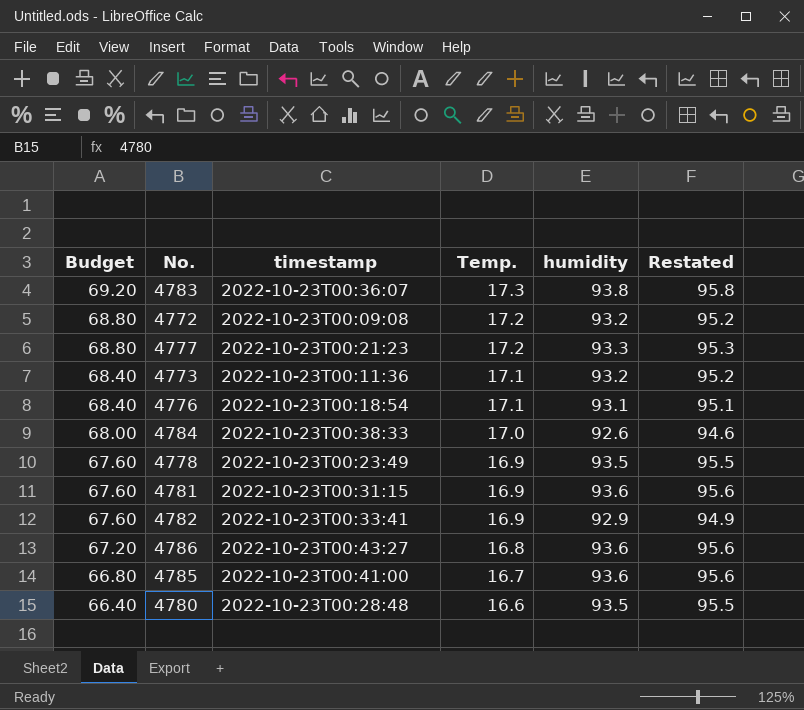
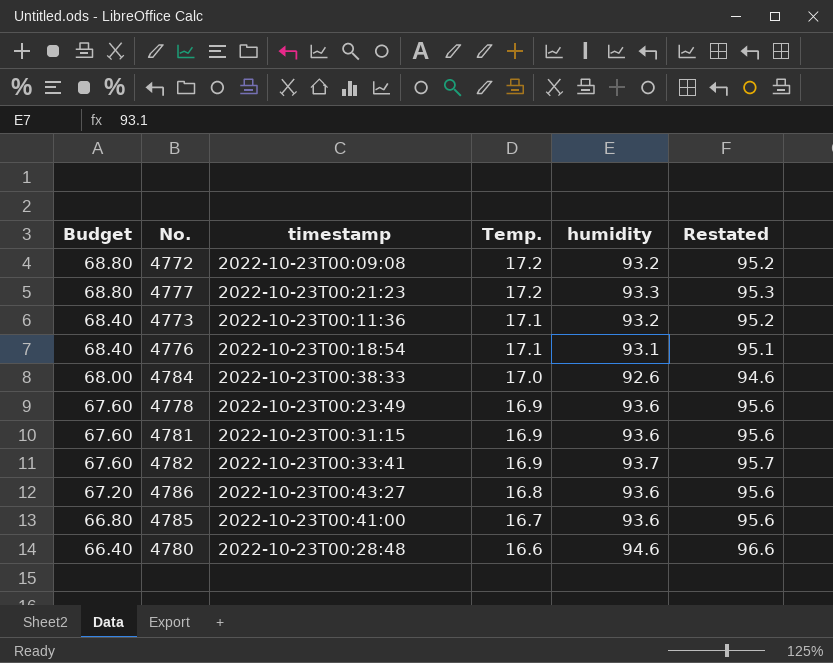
row 4783: 69.20 | 2022-10-23T00:36:07 | 17.3 | 93.8 | 95.8 -> none
4778 | humidity: 93.5 -> 93.6
4778 | Restated: 95.5 -> 95.6
4782 | humidity: 92.9 -> 93.7
4782 | Restated: 94.9 -> 95.7
4780 | humidity: 93.5 -> 94.6
4780 | Restated: 95.5 -> 96.6

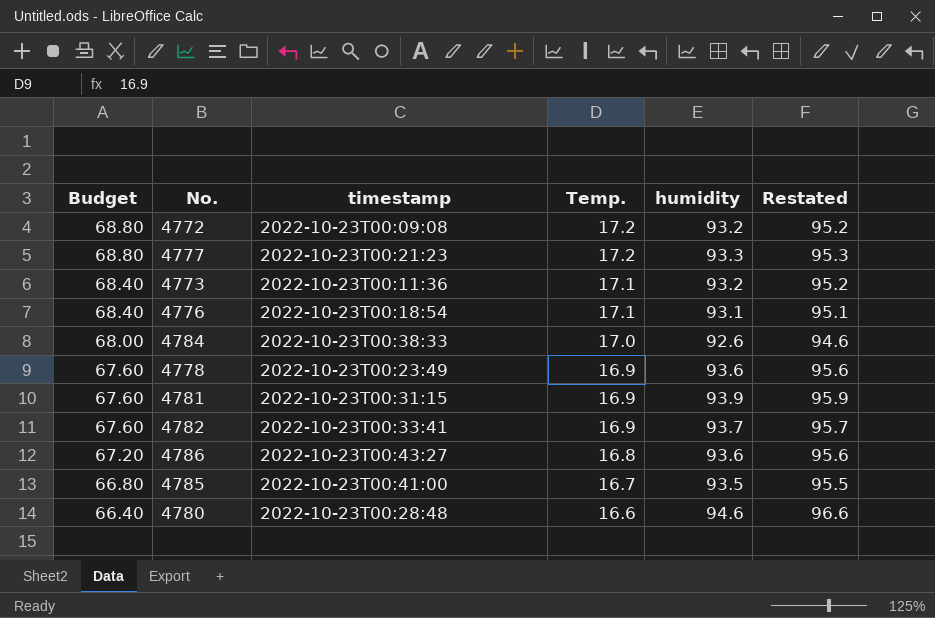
4781 | humidity: 93.6 -> 93.9
4781 | Restated: 95.6 -> 95.9
4785 | humidity: 93.6 -> 93.5
4785 | Restated: 95.6 -> 95.5

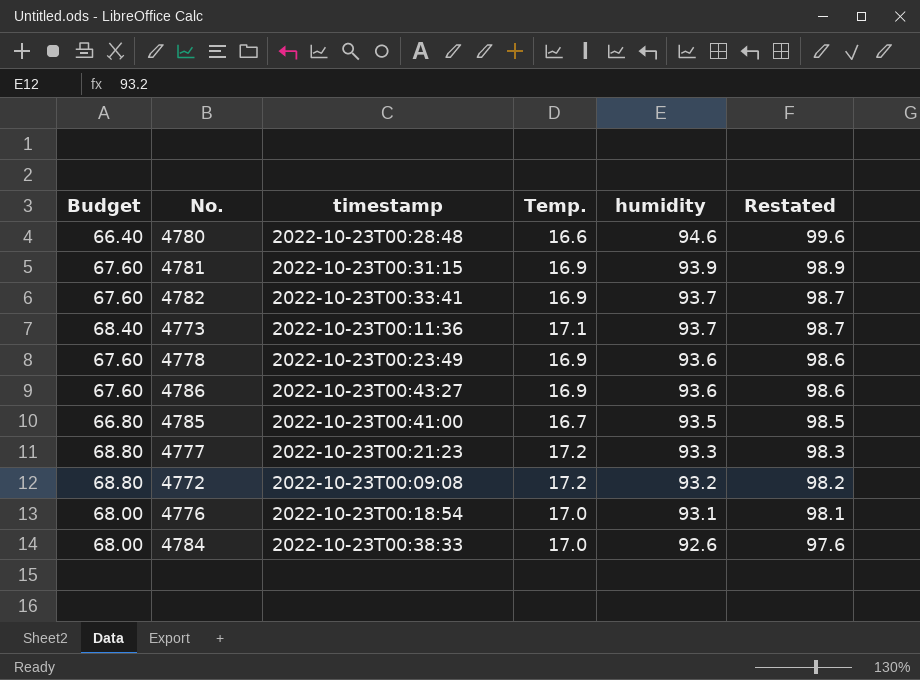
row order: Budget descending -> humidity descending
column Restated | formula: [humidity] + 2 -> [humidity] + 5
4773 | humidity: 93.2 -> 93.7
4786 | Budget: 67.20 -> 67.60
4786 | Temp.: 16.8 -> 16.9
4776 | Budget: 68.40 -> 68.00
4776 | Temp.: 17.1 -> 17.0

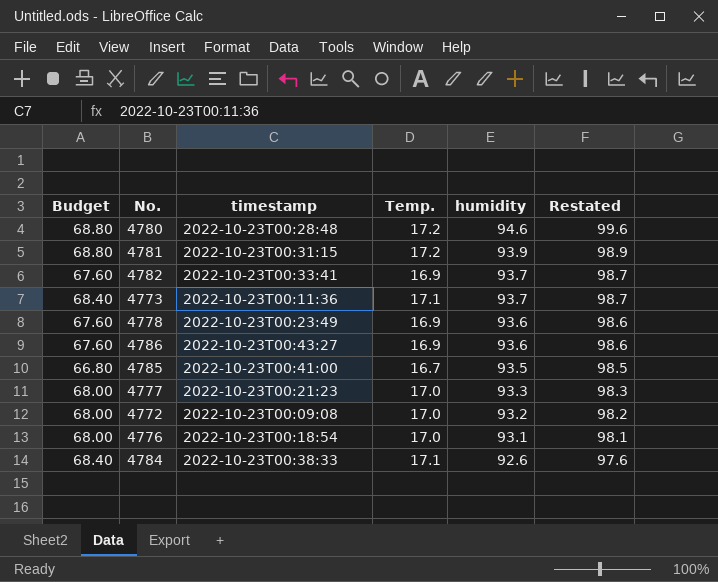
4780 | Budget: 66.40 -> 68.80
4780 | Temp.: 16.6 -> 17.2
4781 | Budget: 67.60 -> 68.80
4781 | Temp.: 16.9 -> 17.2
4777 | Budget: 68.80 -> 68.00
4777 | Temp.: 17.2 -> 17.0
4772 | Budget: 68.80 -> 68.00
4772 | Temp.: 17.2 -> 17.0
4784 | Budget: 68.00 -> 68.40
4784 | Temp.: 17.0 -> 17.1

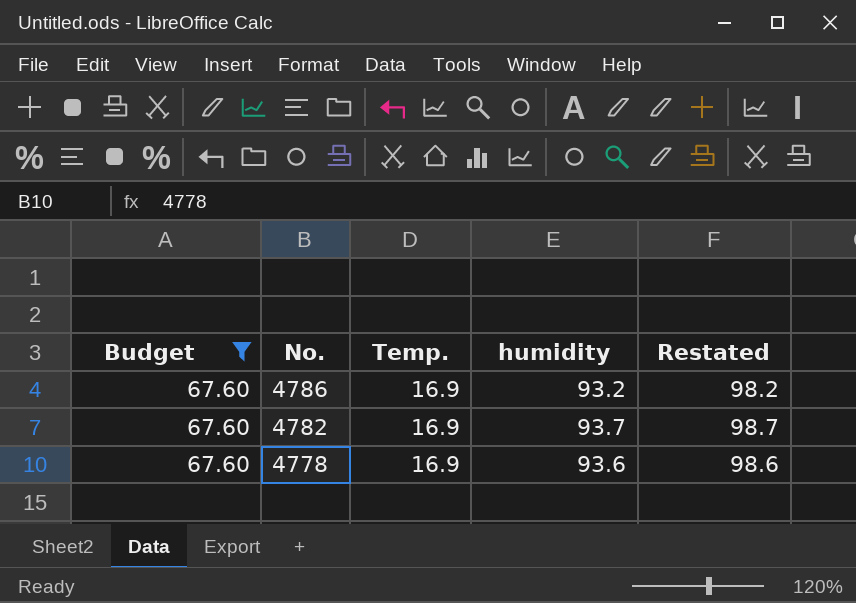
filter: none -> Budget = 67.60
row order: humidity descending -> No. descending
column timestamp | position: 3 -> none
4786 | humidity: 93.6 -> 93.2
4786 | Restated: 98.6 -> 98.2

